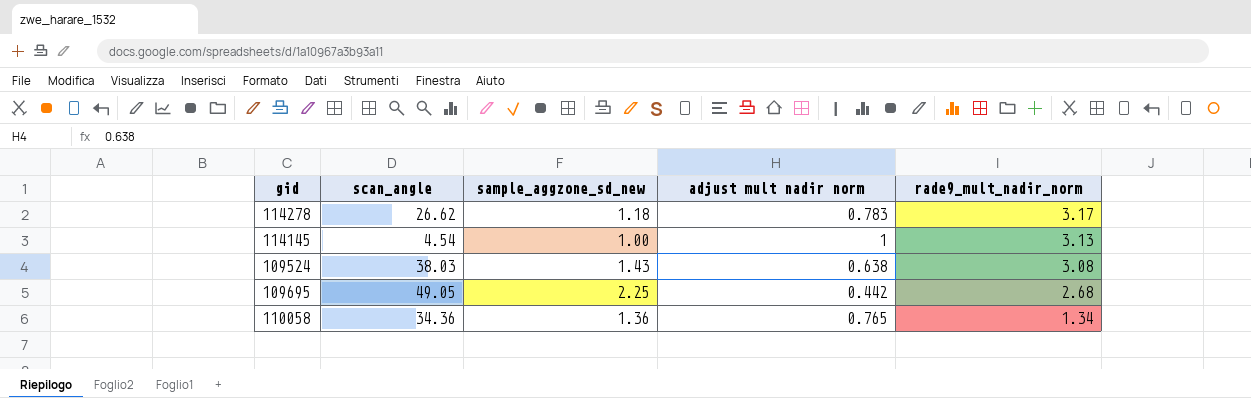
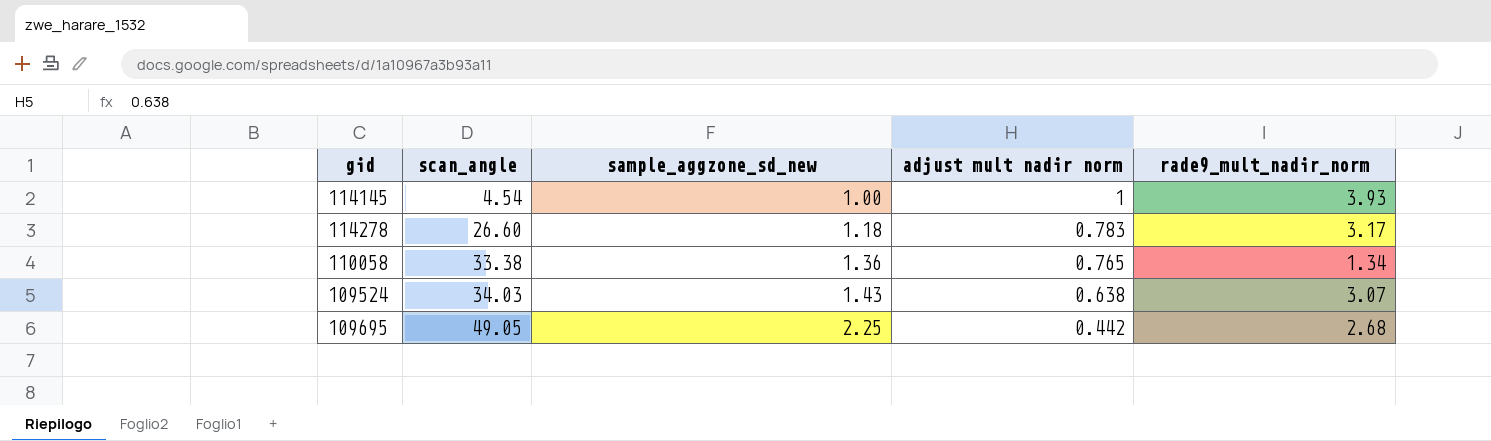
row order: rade9_mult_nadir_norm descending -> scan_angle ascending
114145 | rade9_mult_nadir_norm: 3.13 -> 3.93
114278 | scan_angle: 26.62 -> 26.60
110058 | scan_angle: 34.36 -> 33.38
109524 | scan_angle: 38.03 -> 34.03
109524 | rade9_mult_nadir_norm: 3.08 -> 3.07

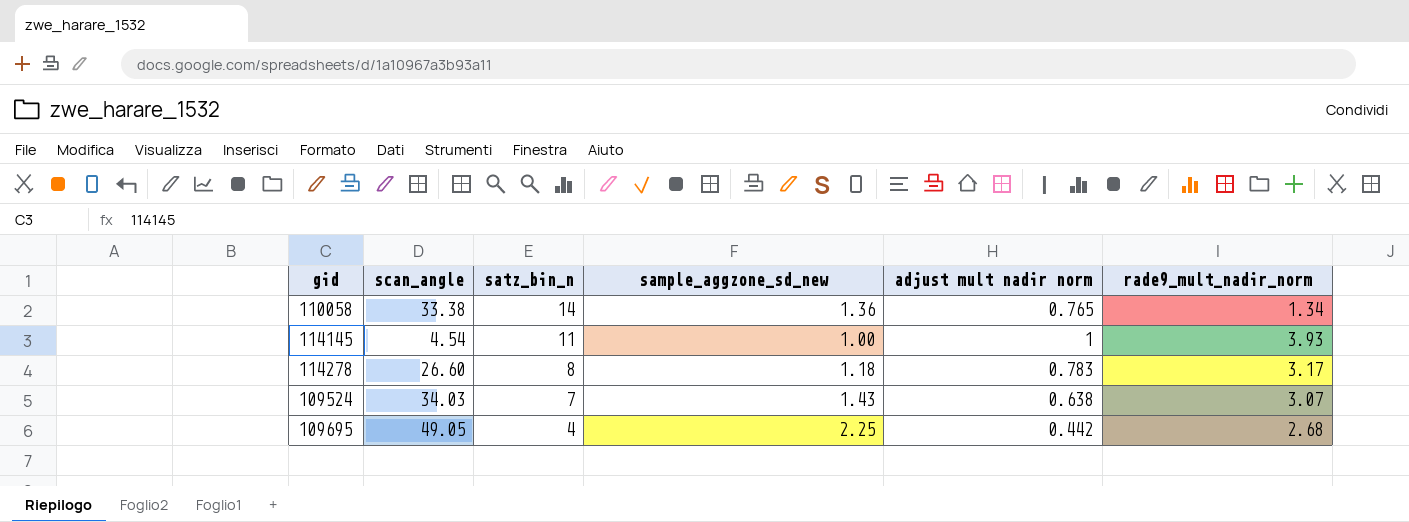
row order: scan_angle ascending -> satz_bin_n descending
column satz_bin_n | position: none -> 3

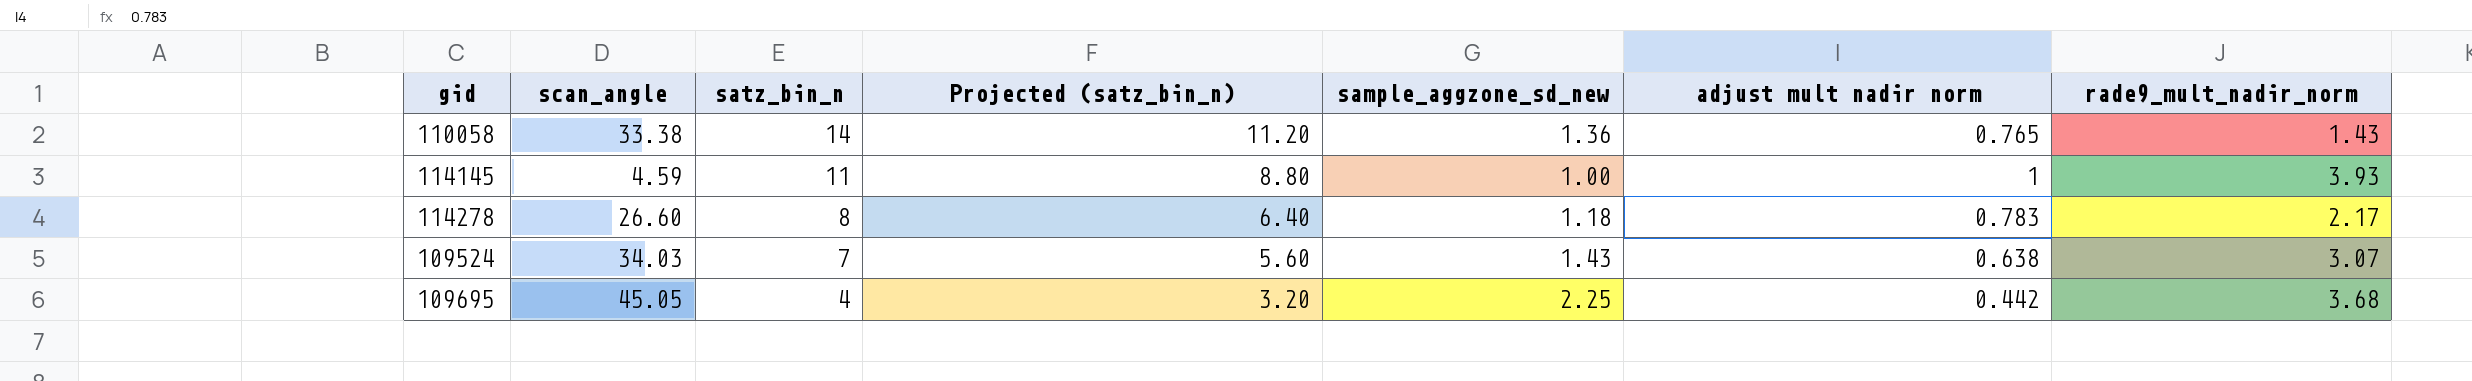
column Projected (satz_bin_n) | formula: none -> [satz_bin_n] * 0.8
110058 | rade9_mult_nadir_norm: 1.34 -> 1.43
114145 | scan_angle: 4.54 -> 4.59
114278 | rade9_mult_nadir_norm: 3.17 -> 2.17
109695 | scan_angle: 49.05 -> 45.05
109695 | rade9_mult_nadir_norm: 2.68 -> 3.68

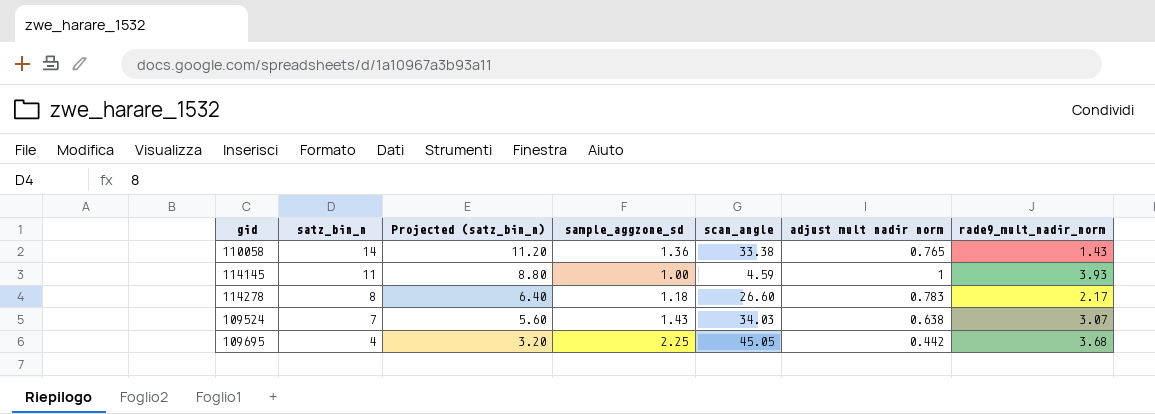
column name: sample_aggzone_sd_new -> sample_aggzone_sd
column scan_angle | position: 2 -> 5

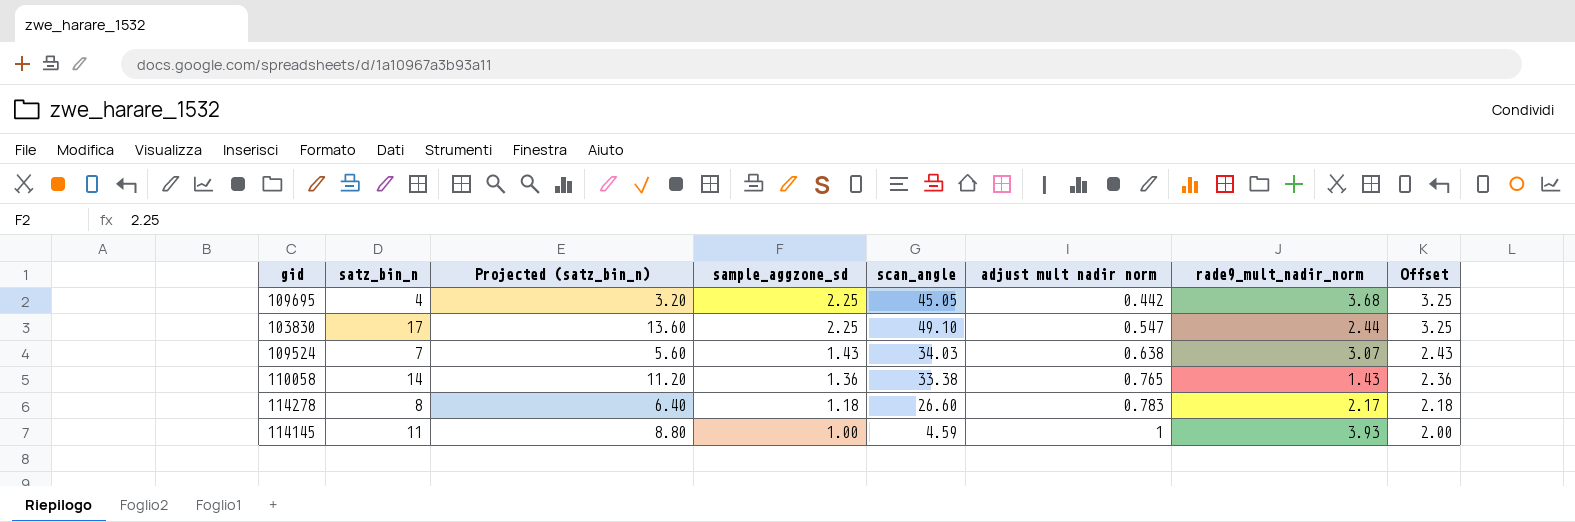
row order: satz_bin_n descending -> sample_aggzone_sd descending
column Offset | formula: none -> [sample_aggzone_sd] + 1
row 103830: none -> 17 | 13.60 | 2.25 | 49.10 | 0.547 | 2.44 | 3.25

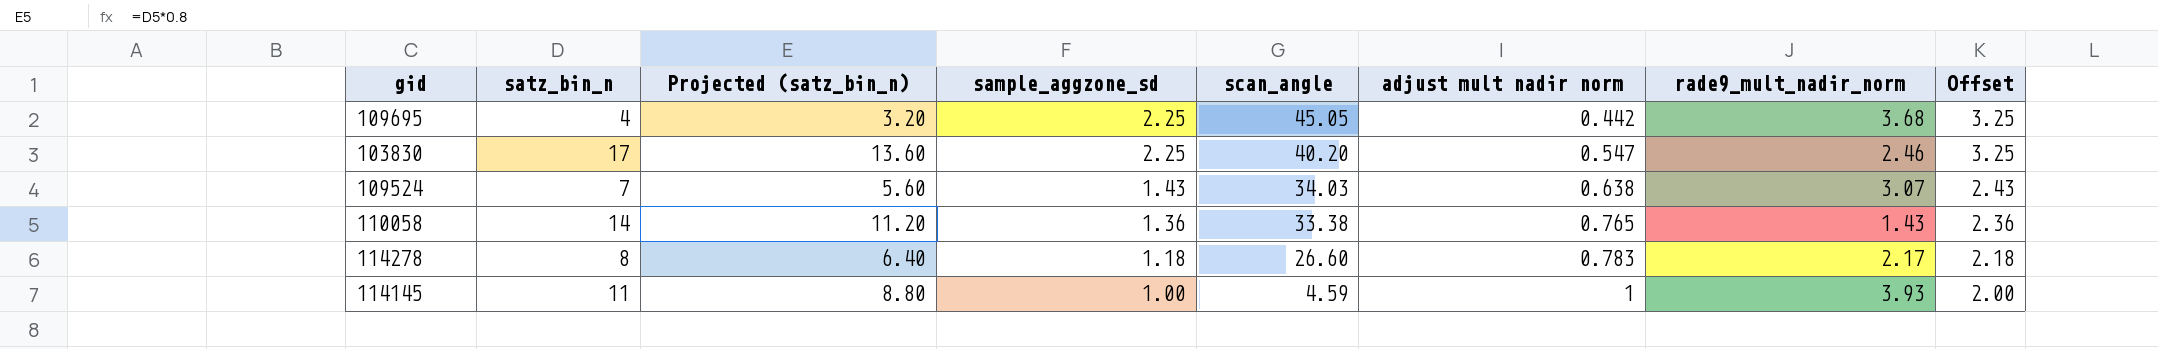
103830 | scan_angle: 49.10 -> 40.20
103830 | rade9_mult_nadir_norm: 2.44 -> 2.46

